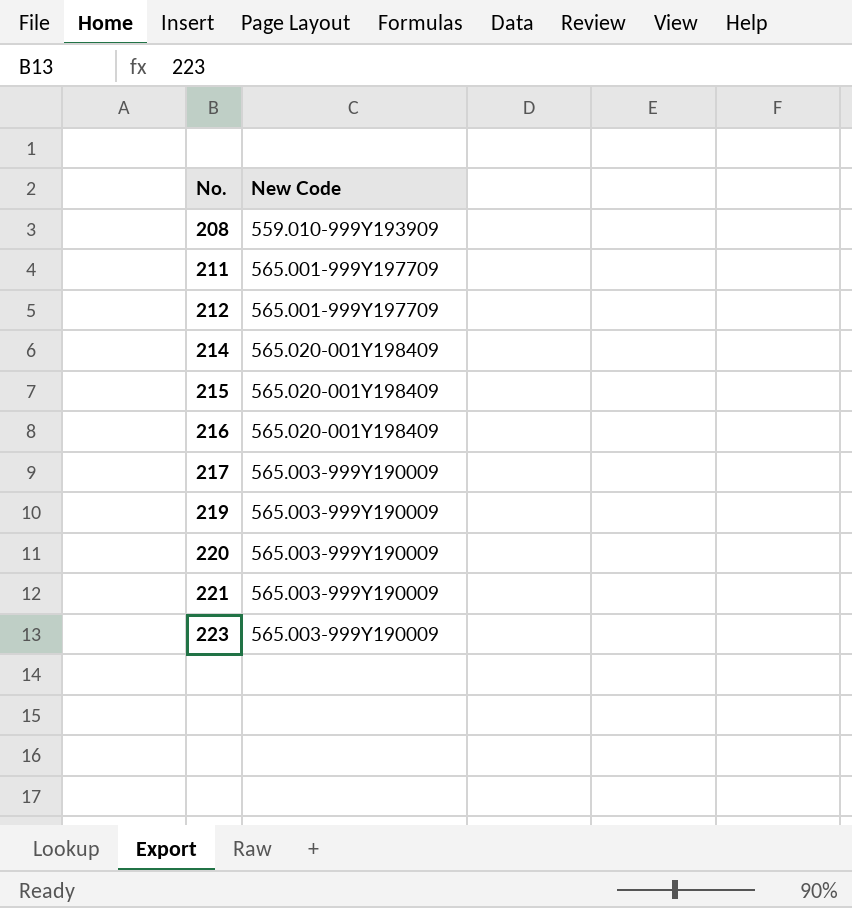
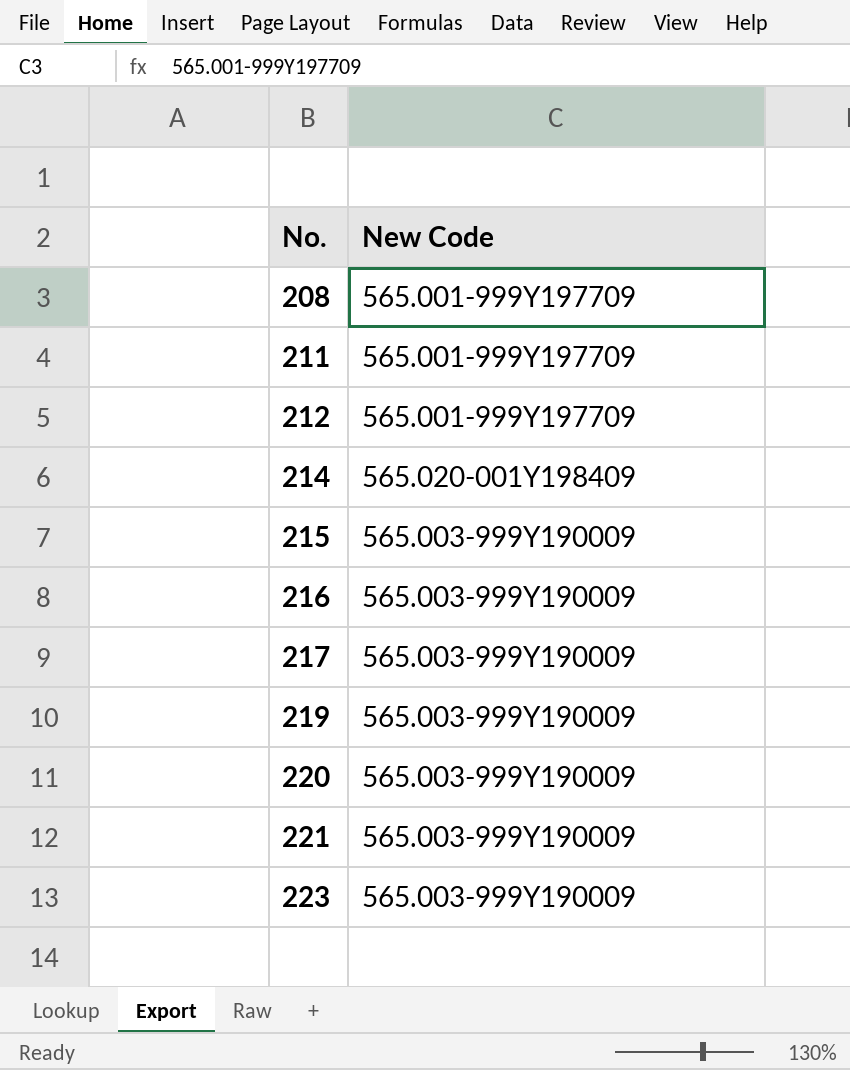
208 | New Code: 559.010-999Y193909 -> 565.001-999Y197709
215 | New Code: 565.020-001Y198409 -> 565.003-999Y190009
216 | New Code: 565.020-001Y198409 -> 565.003-999Y190009

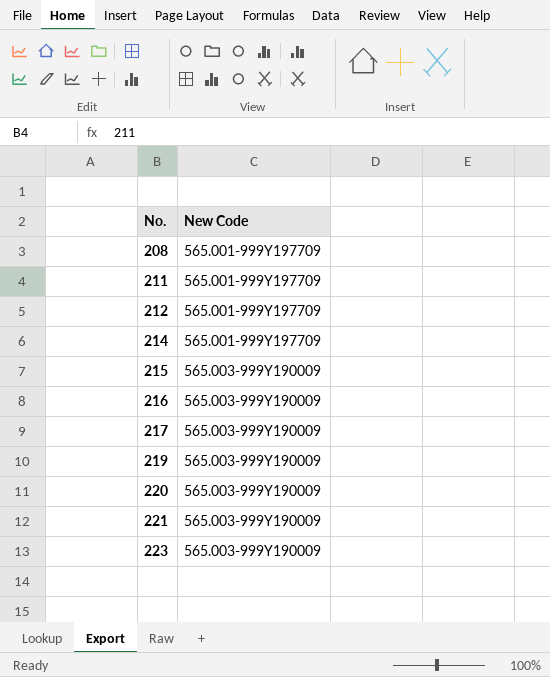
214 | New Code: 565.020-001Y198409 -> 565.001-999Y197709

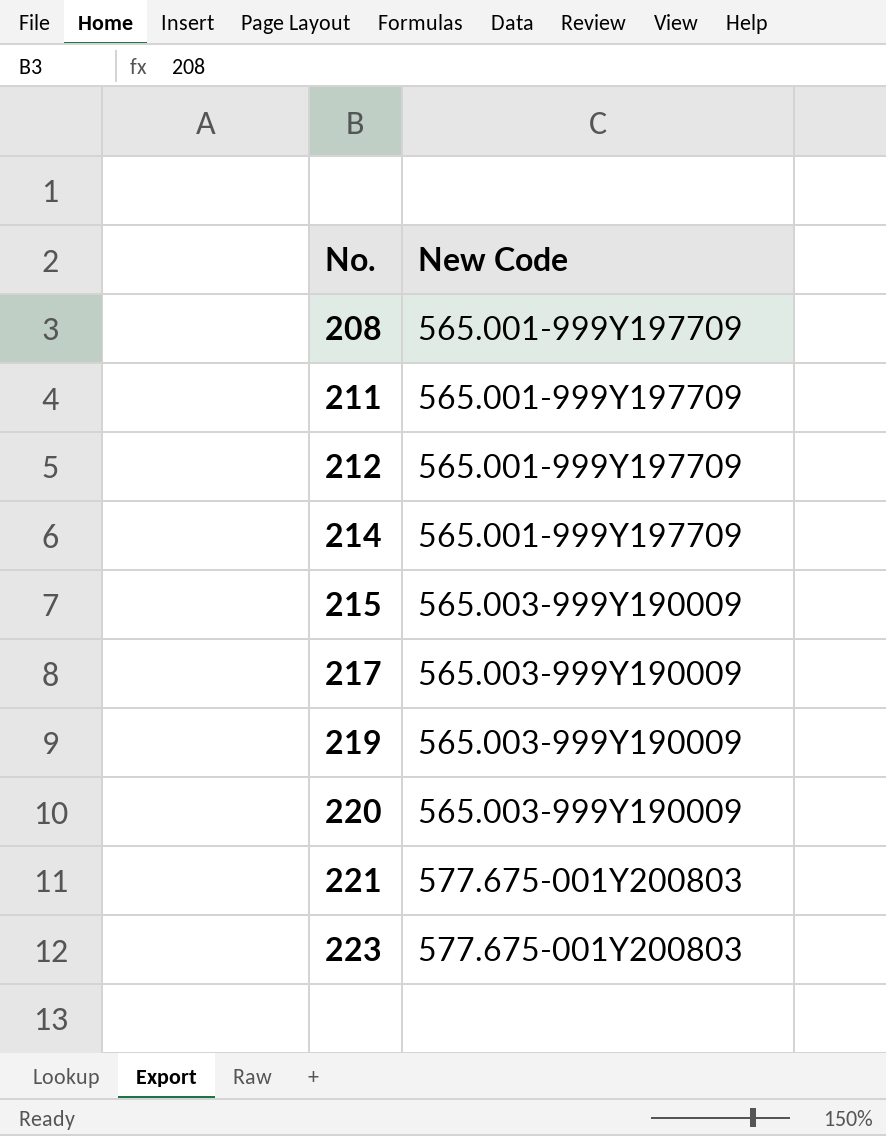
row 216: 565.003-999Y190009 -> none
221 | New Code: 565.003-999Y190009 -> 577.675-001Y200803
223 | New Code: 565.003-999Y190009 -> 577.675-001Y200803

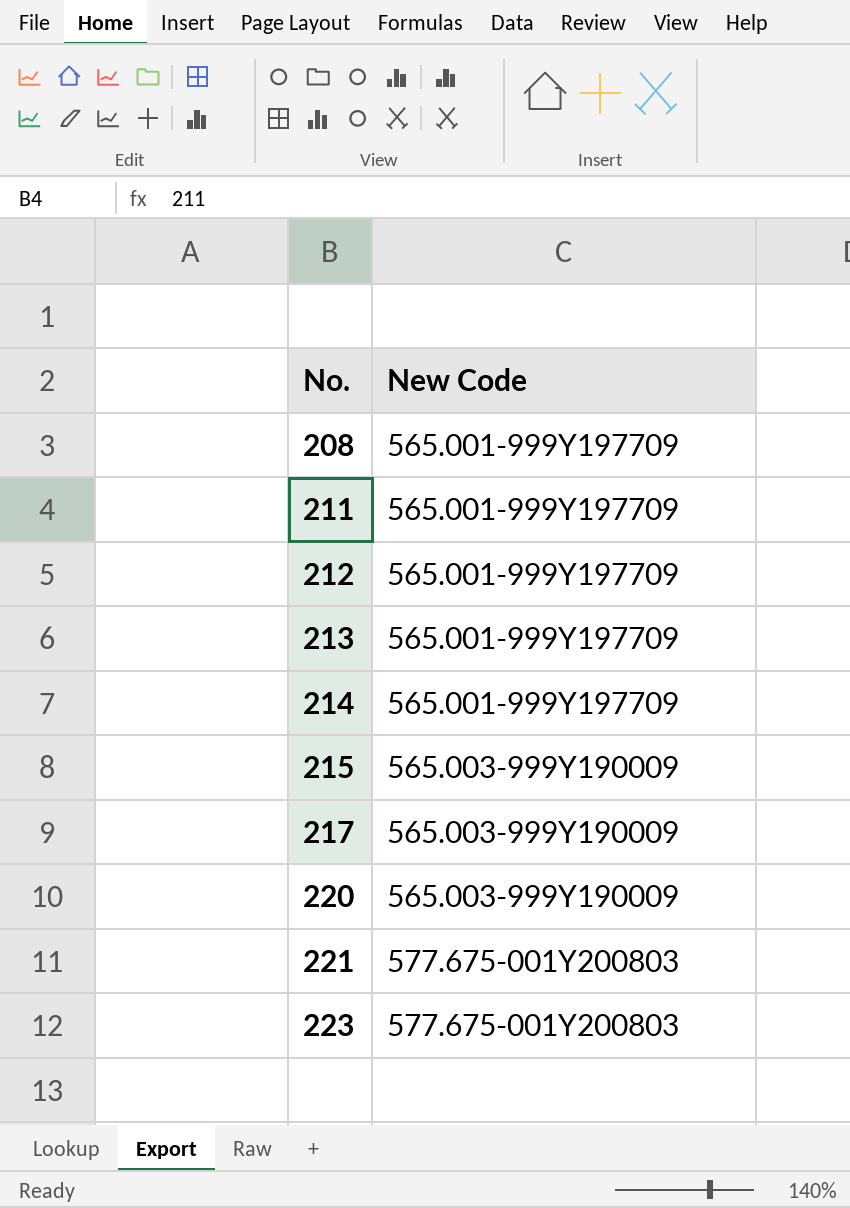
row 219: 565.003-999Y190009 -> none
row 213: none -> 565.001-999Y197709

